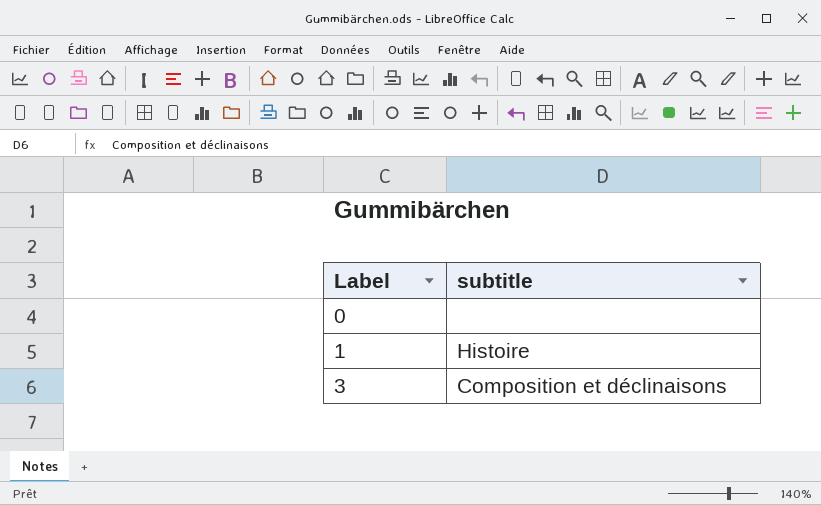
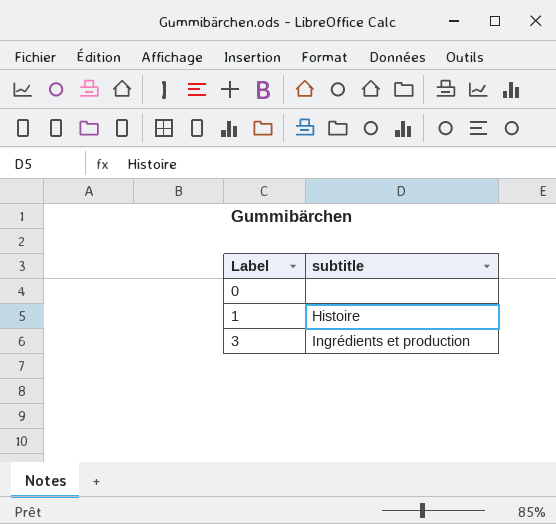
3 | subtitle: Composition et déclinaisons -> Ingrédients et production

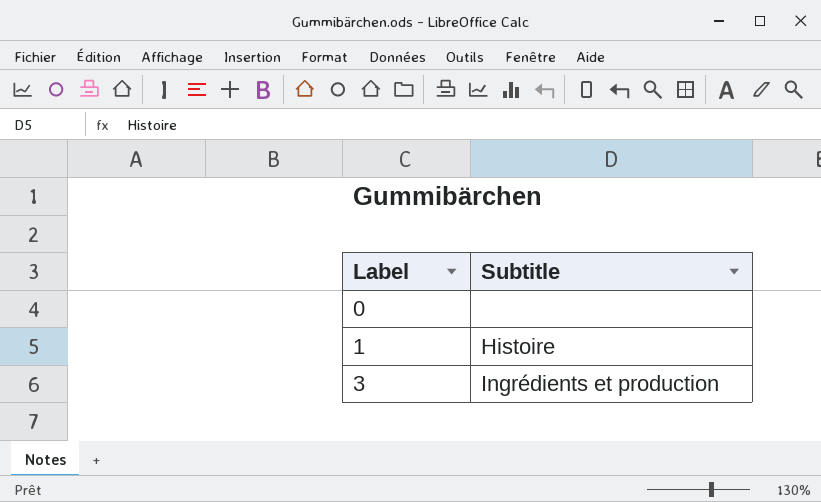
column name: subtitle -> Subtitle

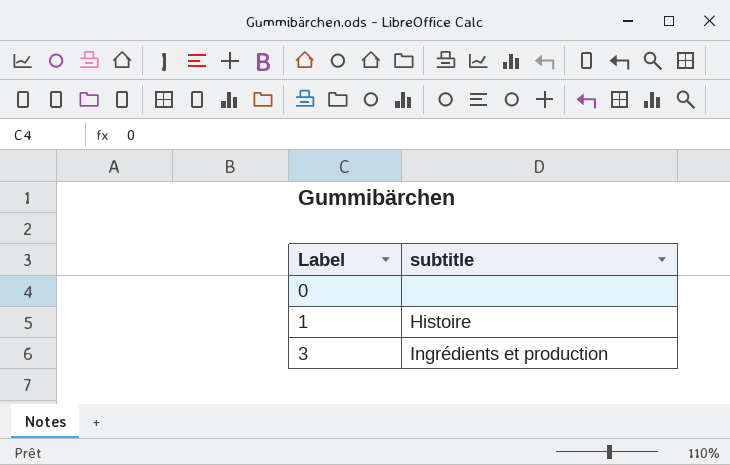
column name: Subtitle -> subtitle

